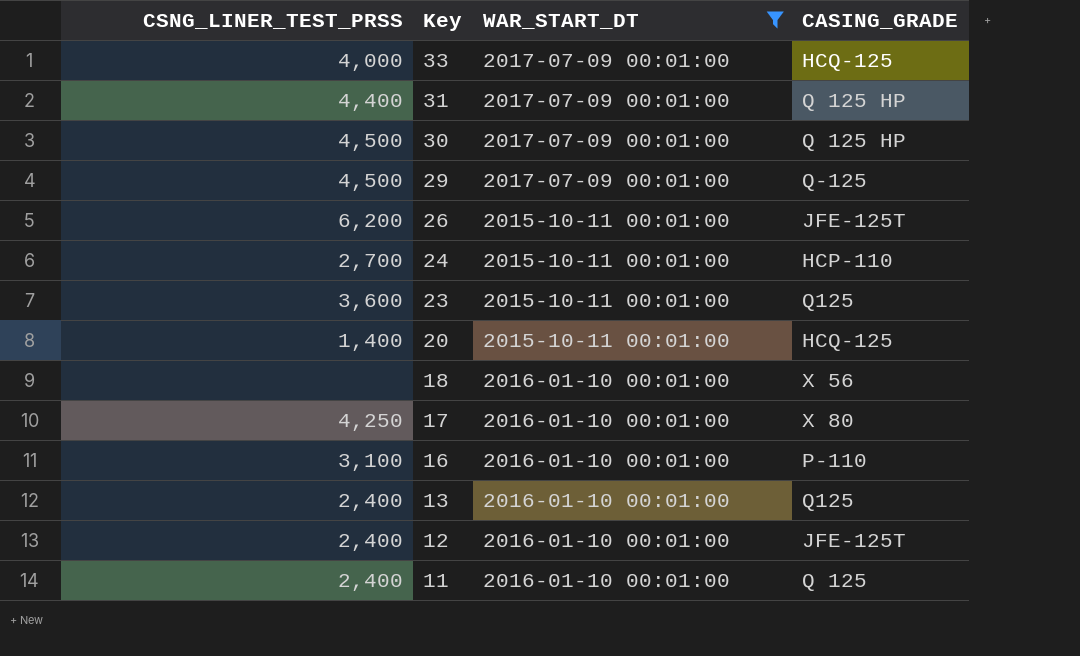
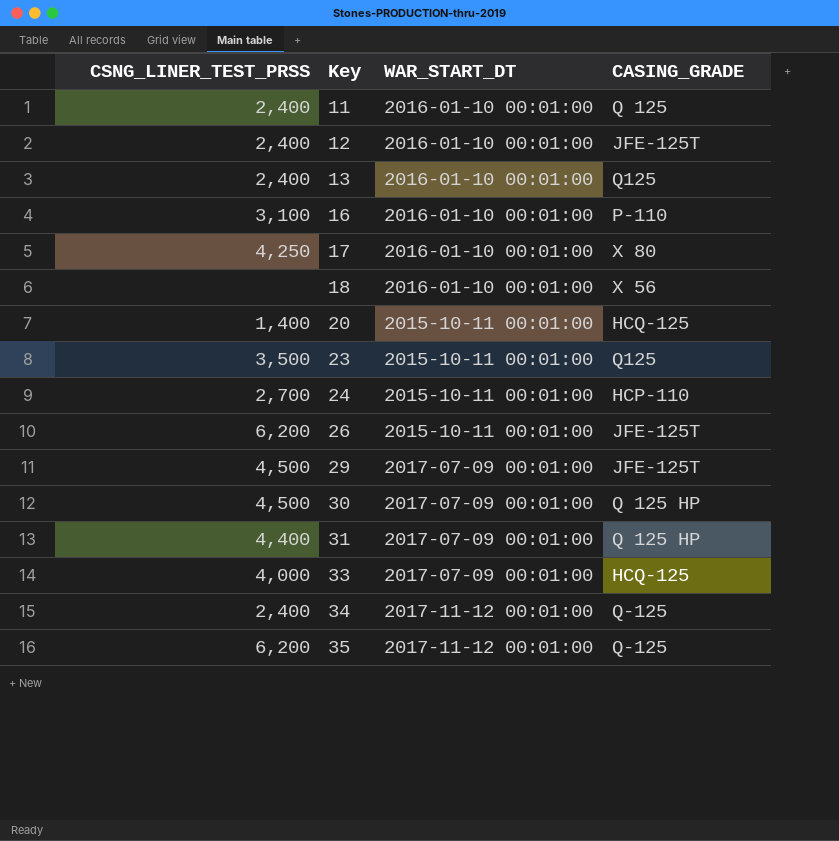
filter: WAR_START_DT != 2017-11-12 00:01:00 -> none
row order: Key descending -> Key ascending
23 | CSNG_LINER_TEST_PRSS: 3,600 -> 3,500
29 | CASING_GRADE: Q-125 -> JFE-125T

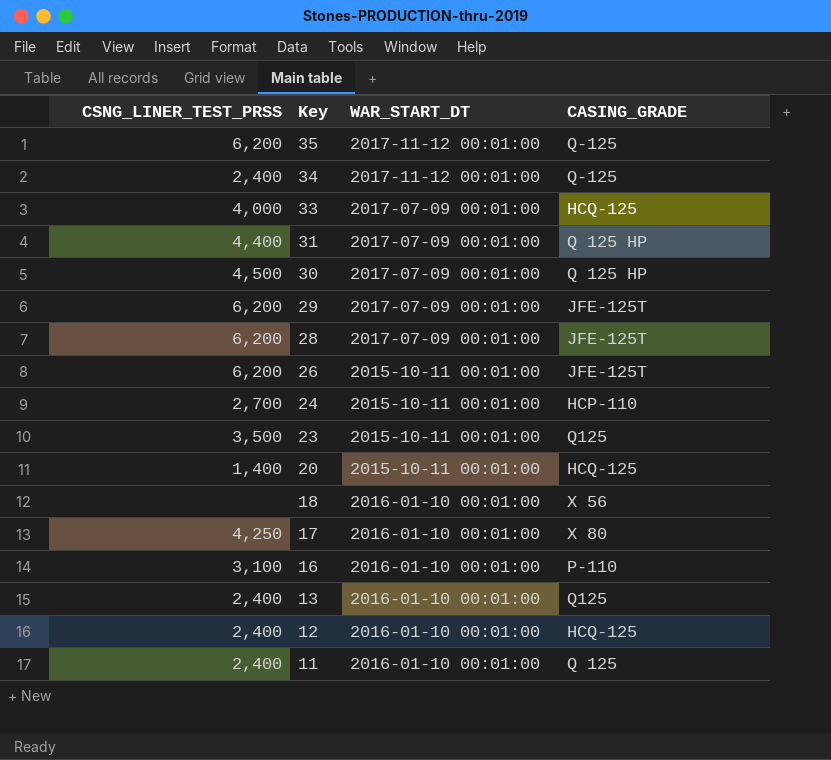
row order: Key ascending -> Key descending
29 | CSNG_LINER_TEST_PRSS: 4,500 -> 6,200
row 28: none -> 6,200 | 2017-07-09 00:01:00 | JFE-125T
12 | CASING_GRADE: JFE-125T -> HCQ-125

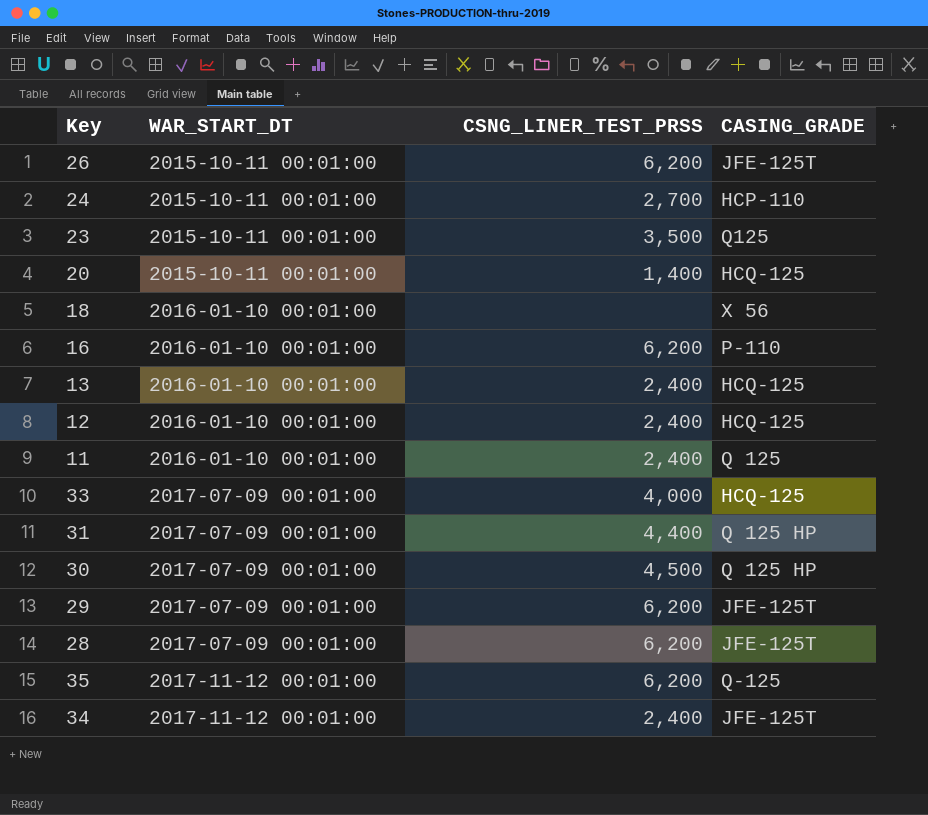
row order: Key descending -> WAR_START_DT ascending
column CSNG_LINER_TEST_PRSS | position: 1 -> 3
row 17: 4,250 | 2016-01-10 00:01:00 | X 80 -> none
16 | CSNG_LINER_TEST_PRSS: 3,100 -> 6,200
13 | CASING_GRADE: Q125 -> HCQ-125
34 | CASING_GRADE: Q-125 -> JFE-125T

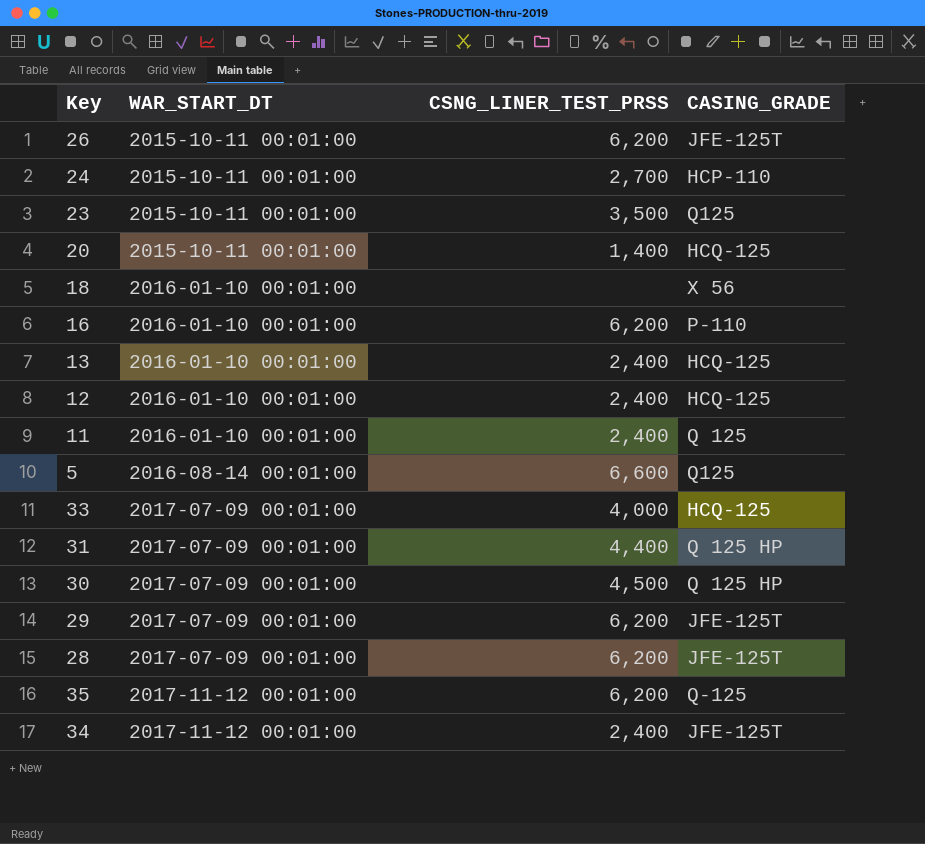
row 5: none -> 2016-08-14 00:01:00 | 6,600 | Q125

